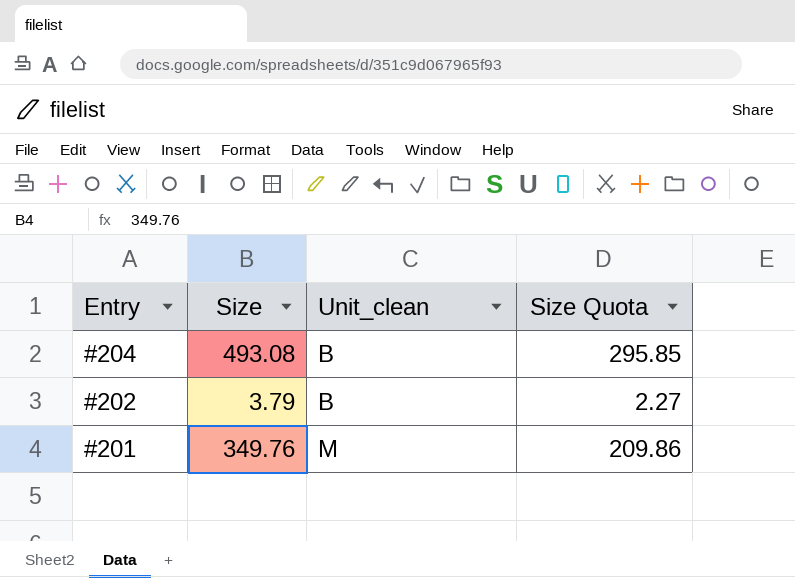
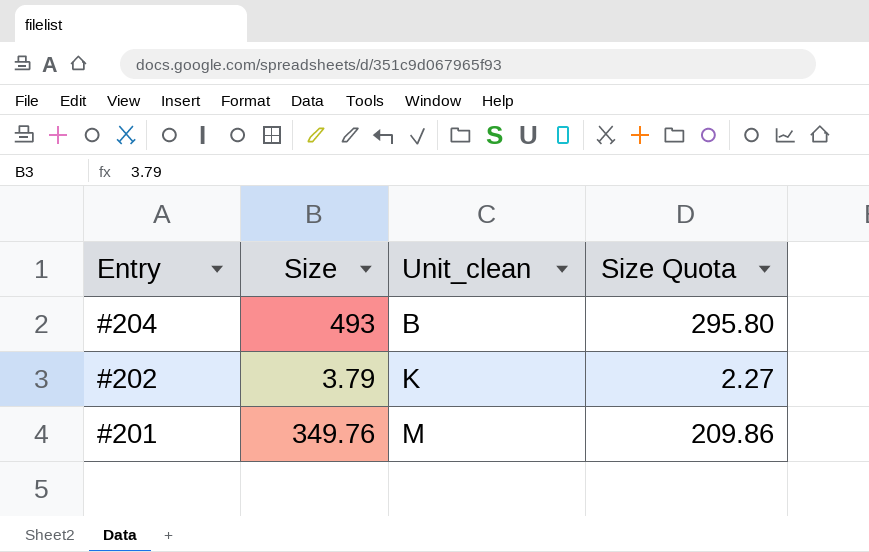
#204 | Size: 493.08 -> 493
#204 | Size Quota: 295.85 -> 295.80
#202 | Unit_clean: B -> K

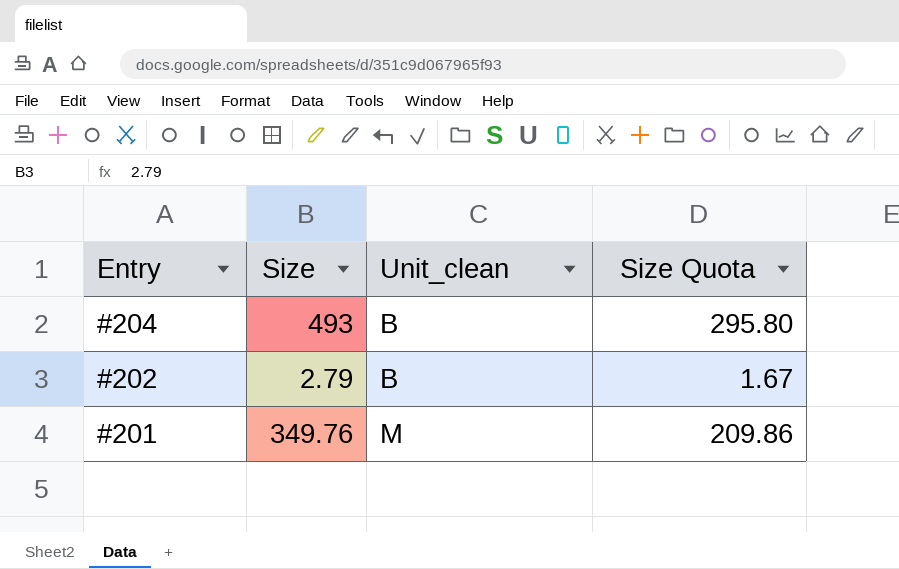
#202 | Size: 3.79 -> 2.79
#202 | Unit_clean: K -> B
#202 | Size Quota: 2.27 -> 1.67

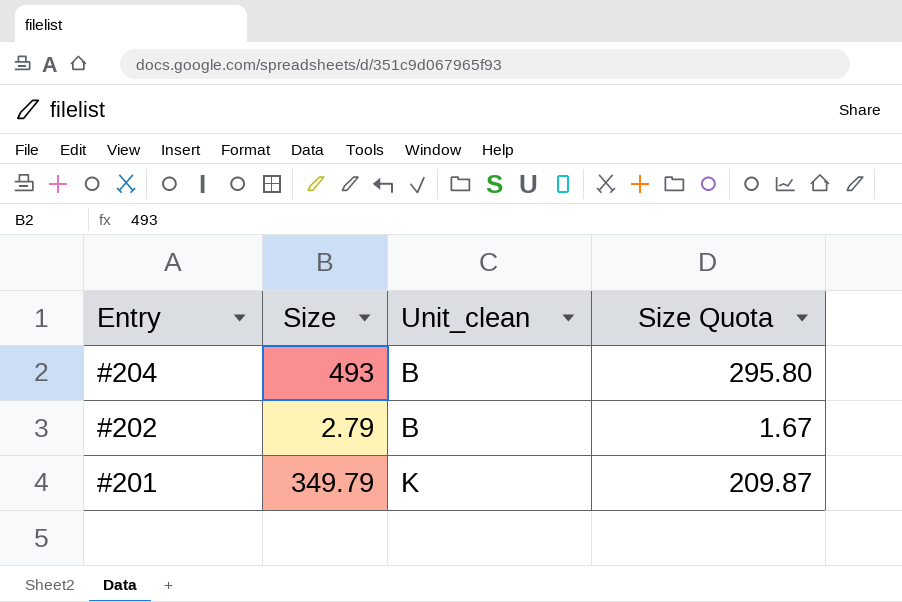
#201 | Size: 349.76 -> 349.79
#201 | Unit_clean: M -> K
#201 | Size Quota: 209.86 -> 209.87

